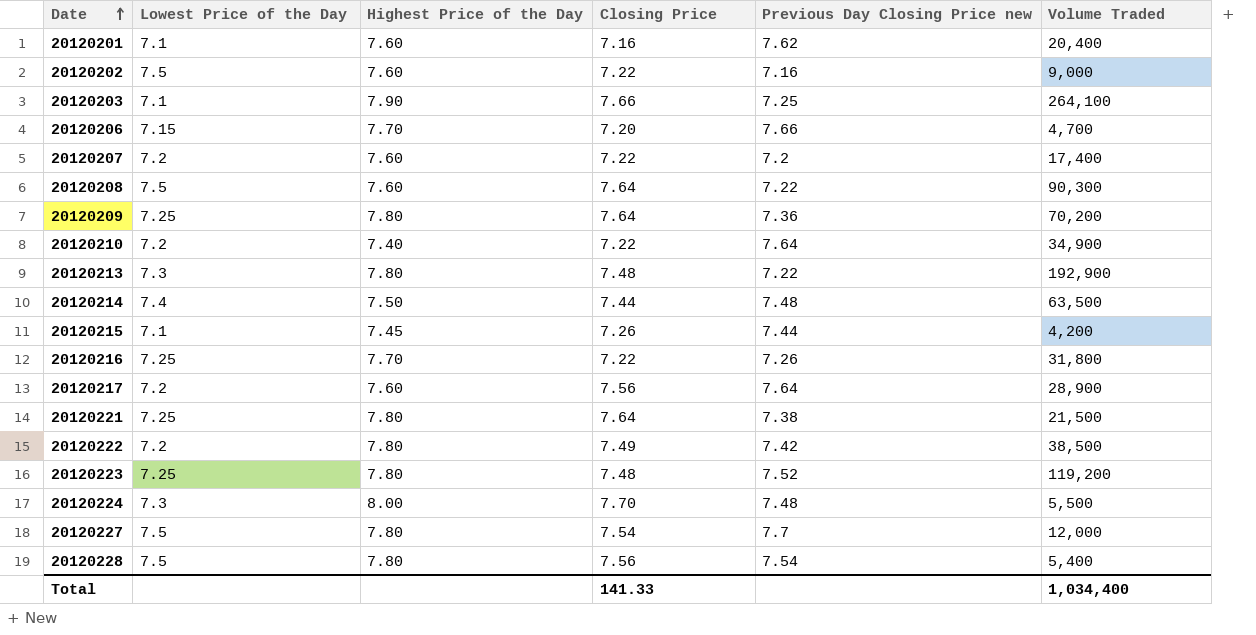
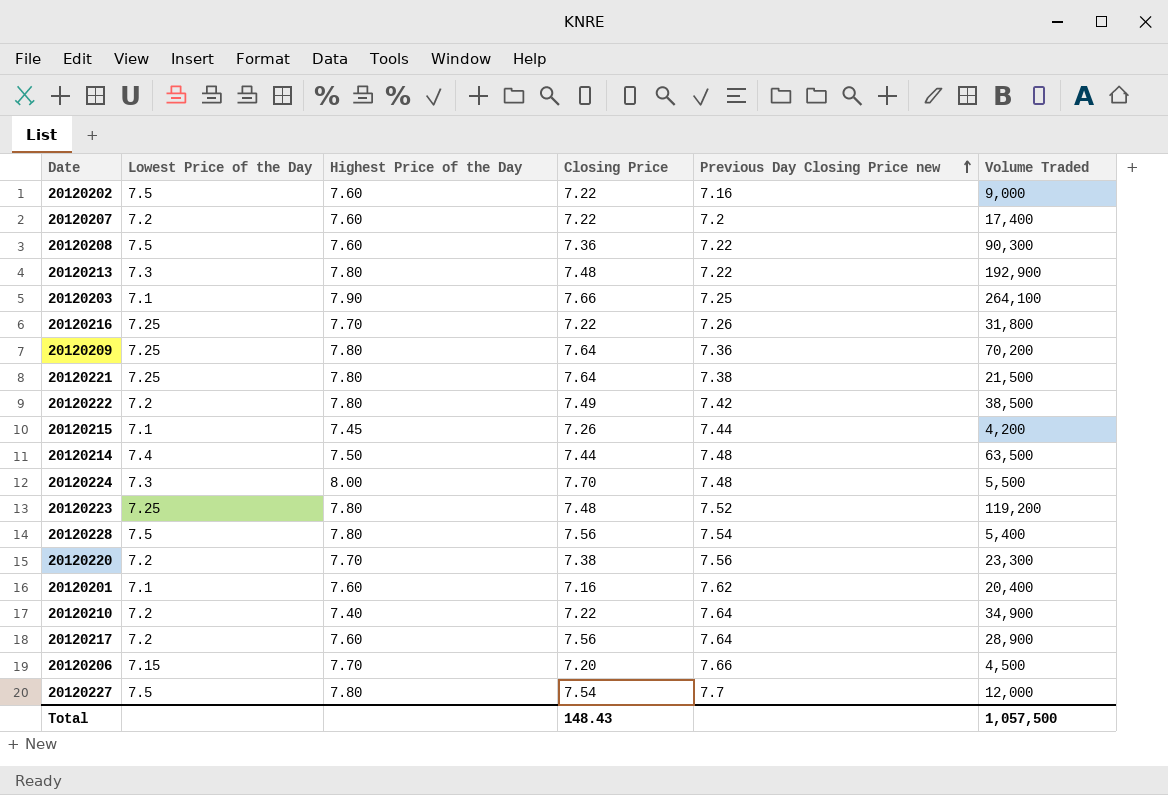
row order: Date ascending -> Previous Day Closing Price new ascending
20120208 | Closing Price: 7.64 -> 7.36
row 20120220: none -> 7.2 | 7.70 | 7.38 | 7.56 | 23,300
20120206 | Volume Traded: 4,700 -> 4,500
Total | Closing Price: 141.33 -> 148.43
Total | Volume Traded: 1,034,400 -> 1,057,500

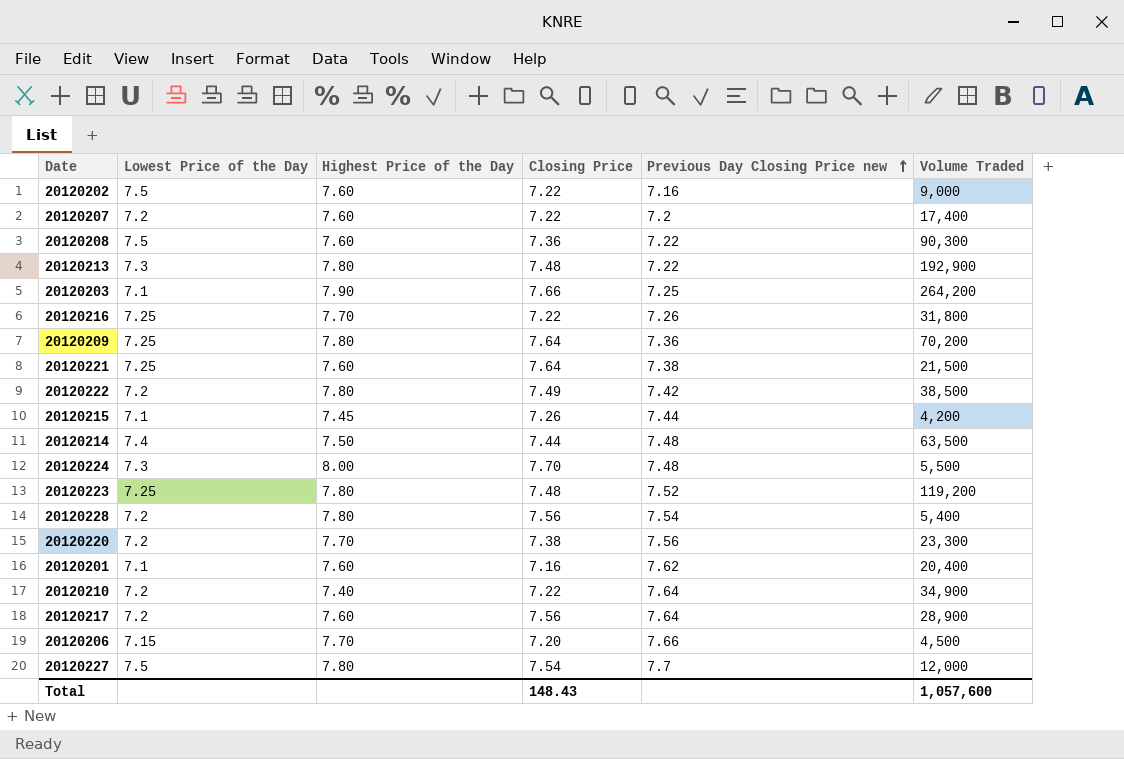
20120203 | Volume Traded: 264,100 -> 264,200
20120221 | Highest Price of the Day: 7.80 -> 7.60
20120228 | Lowest Price of the Day: 7.5 -> 7.2
Total | Volume Traded: 1,057,500 -> 1,057,600

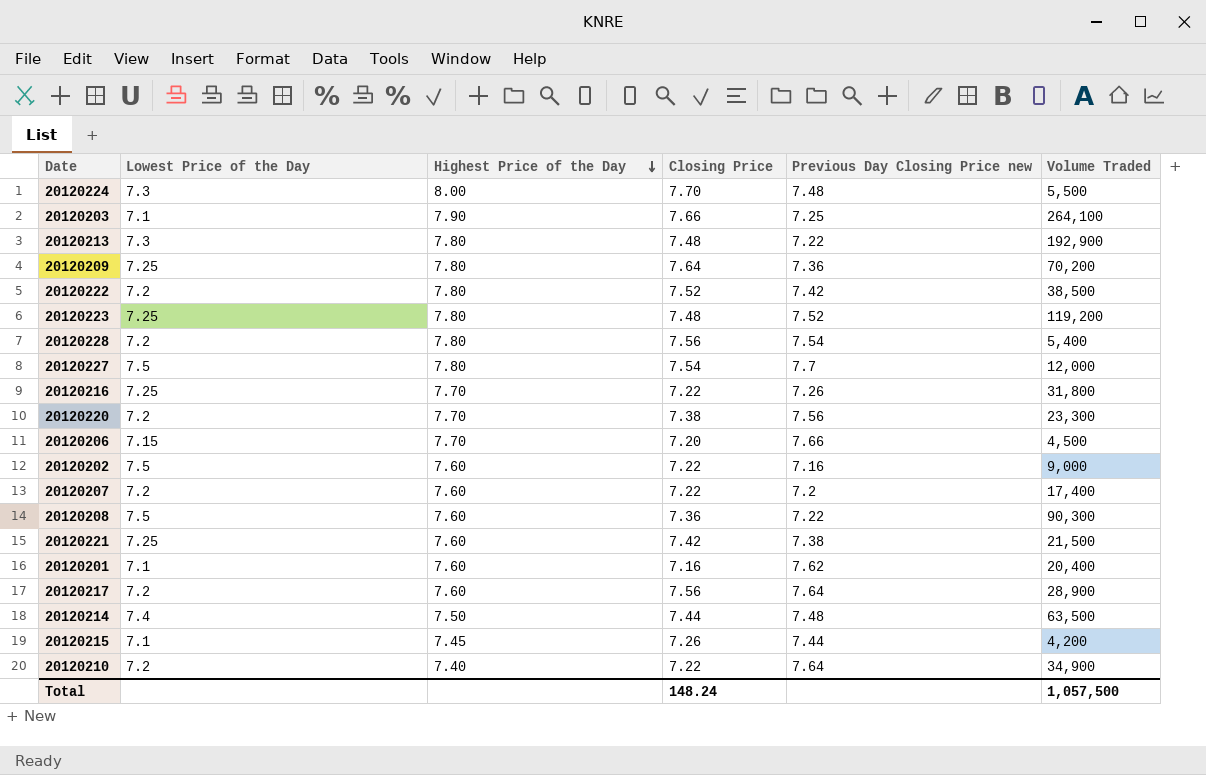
row order: Previous Day Closing Price new ascending -> Highest Price of the Day descending
20120203 | Volume Traded: 264,200 -> 264,100
20120222 | Closing Price: 7.49 -> 7.52
20120221 | Closing Price: 7.64 -> 7.42
Total | Closing Price: 148.43 -> 148.24
Total | Volume Traded: 1,057,600 -> 1,057,500

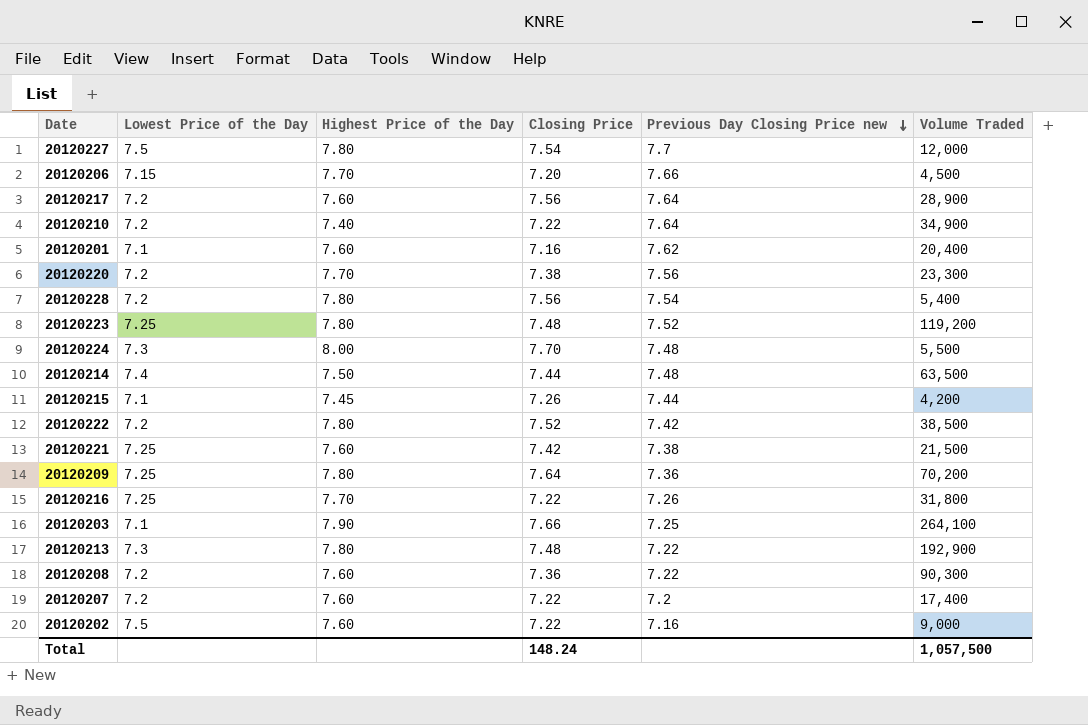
row order: Highest Price of the Day descending -> Previous Day Closing Price new descending
20120208 | Lowest Price of the Day: 7.5 -> 7.2

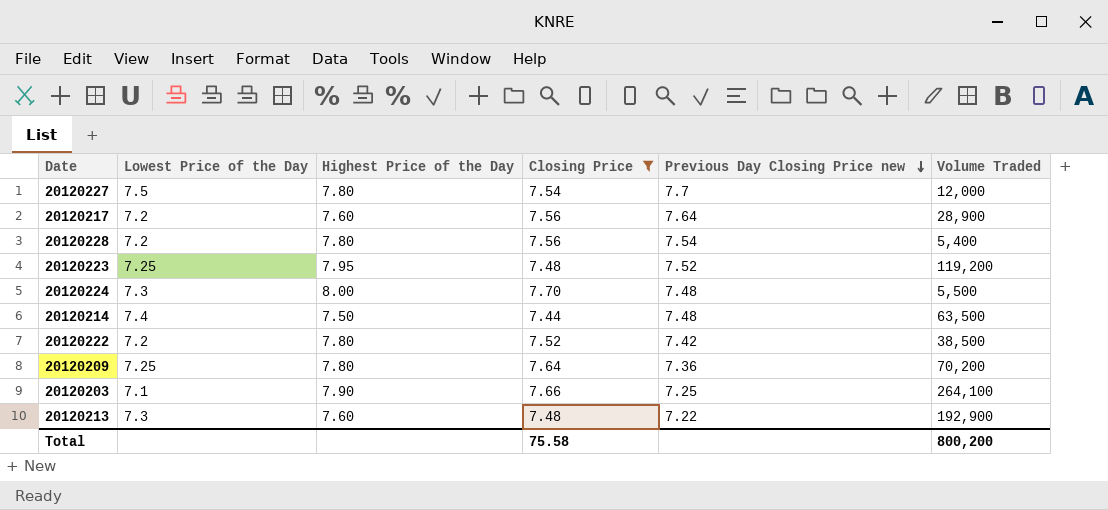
filter: none -> Closing Price >= 7.44
20120223 | Highest Price of the Day: 7.80 -> 7.95
20120213 | Highest Price of the Day: 7.80 -> 7.60
Total | Closing Price: 148.24 -> 75.58
Total | Volume Traded: 1,057,500 -> 800,200

